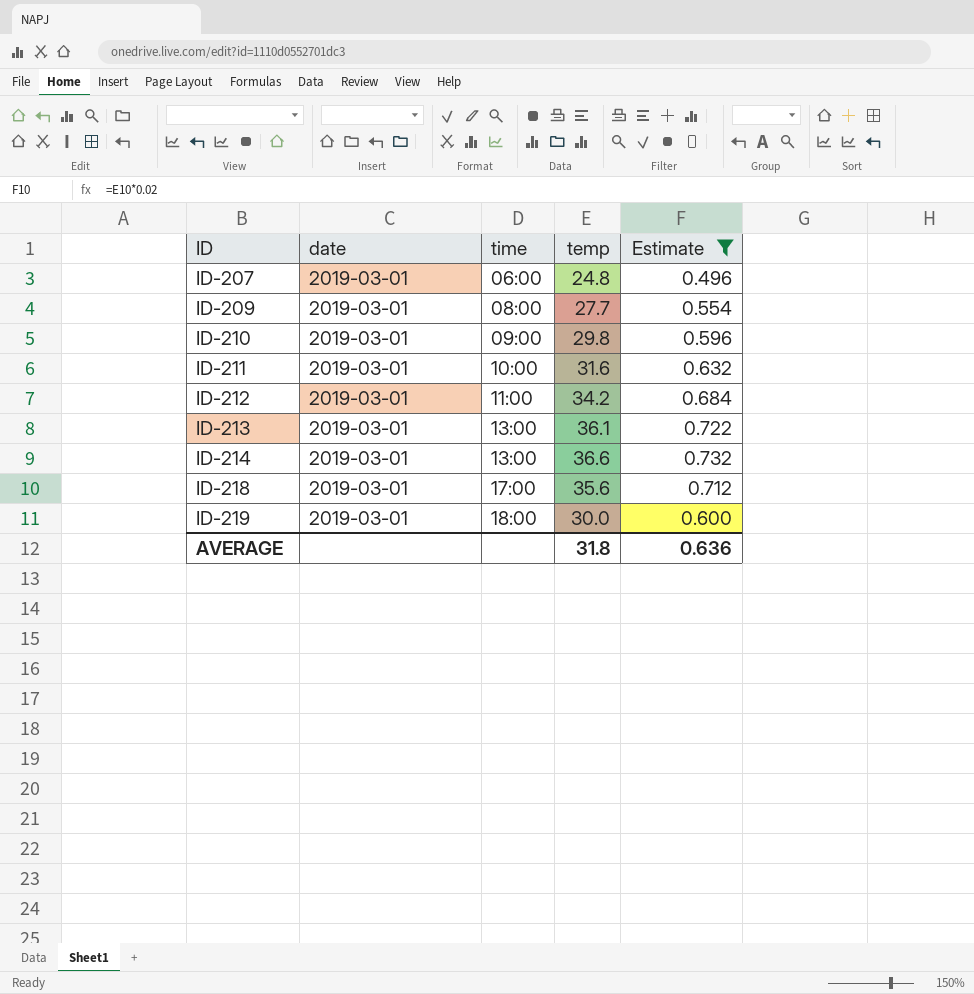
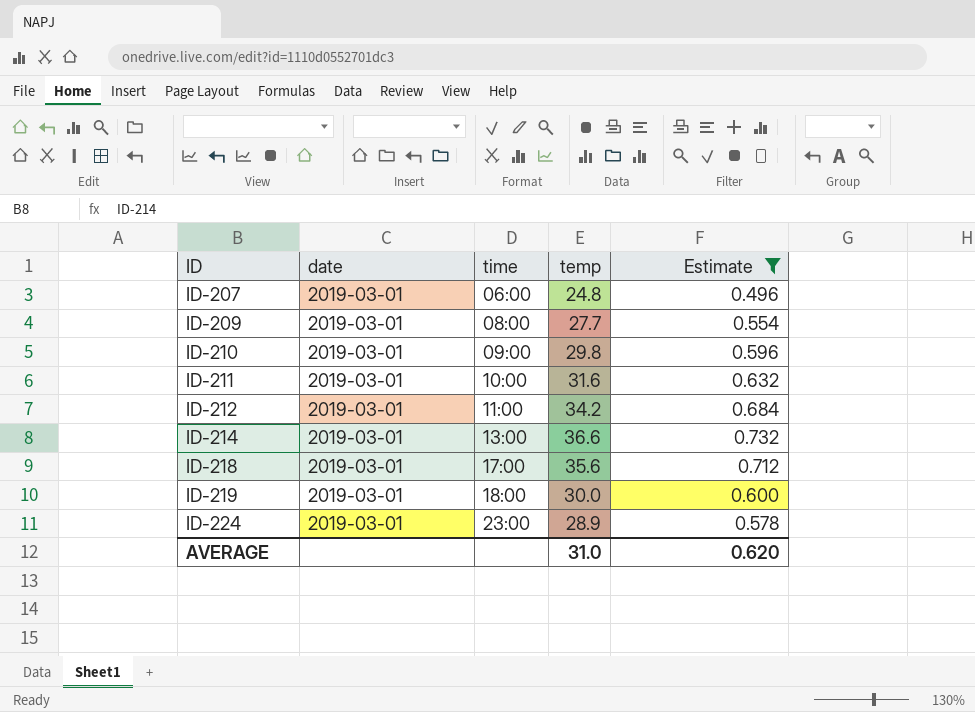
row ID-213: 2019-03-01 | 13:00 | 36.1 | 0.722 -> none
row ID-224: none -> 2019-03-01 | 23:00 | 28.9 | 0.578
AVERAGE | temp: 31.8 -> 31.0
AVERAGE | Estimate: 0.636 -> 0.620

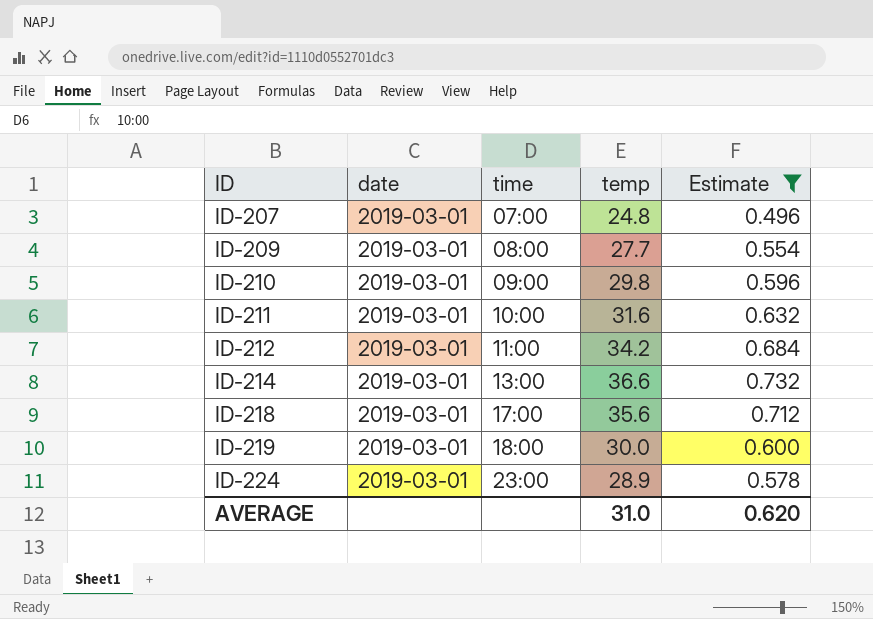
ID-207 | time: 06:00 -> 07:00

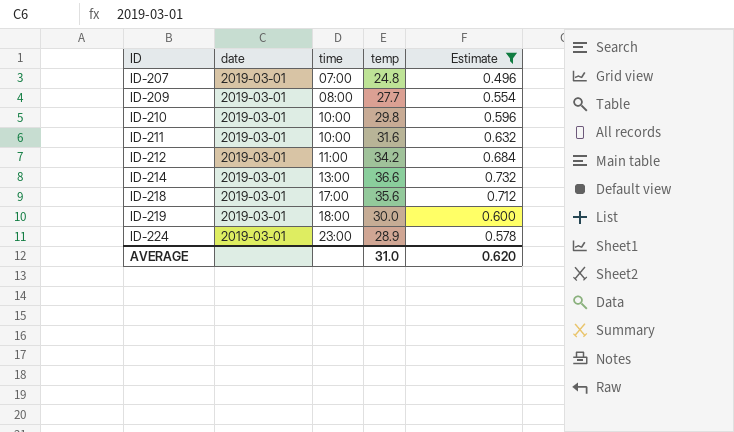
ID-210 | time: 09:00 -> 10:00

